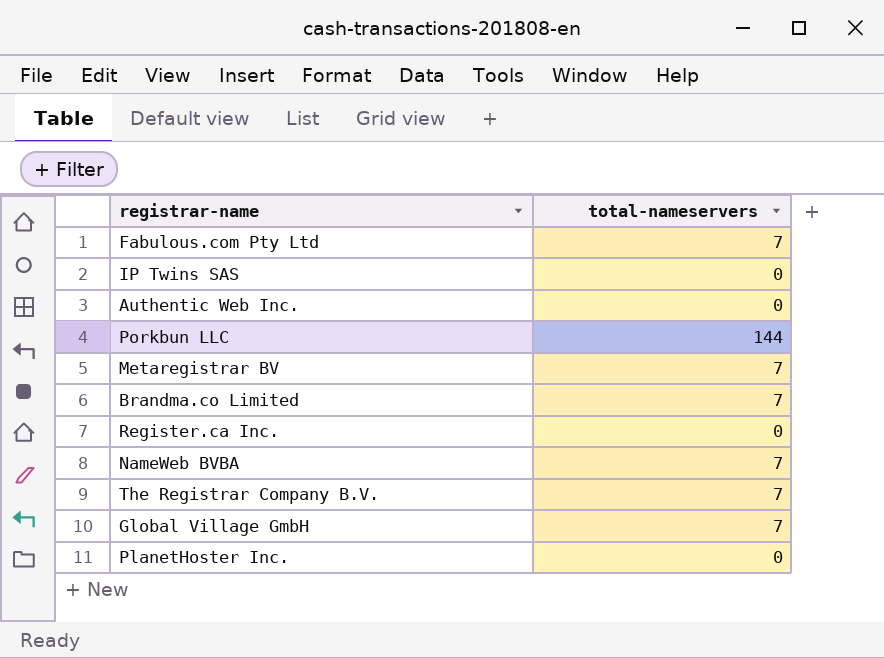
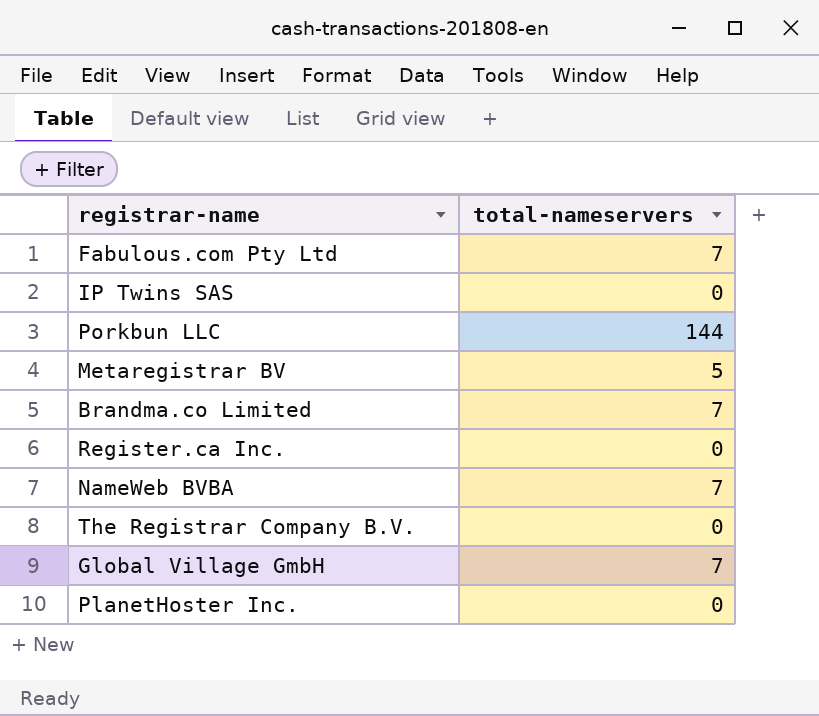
row Authentic Web Inc.: 0 -> none
Metaregistrar BV | total-nameservers: 7 -> 5
The Registrar Company B.V. | total-nameservers: 7 -> 0

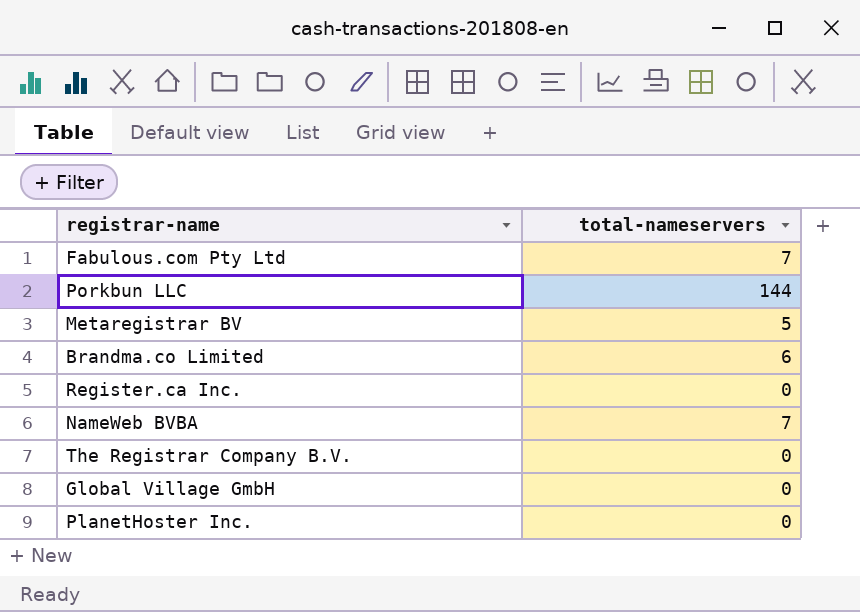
row IP Twins SAS: 0 -> none
Brandma.co Limited | total-nameservers: 7 -> 6
Global Village GmbH | total-nameservers: 7 -> 0

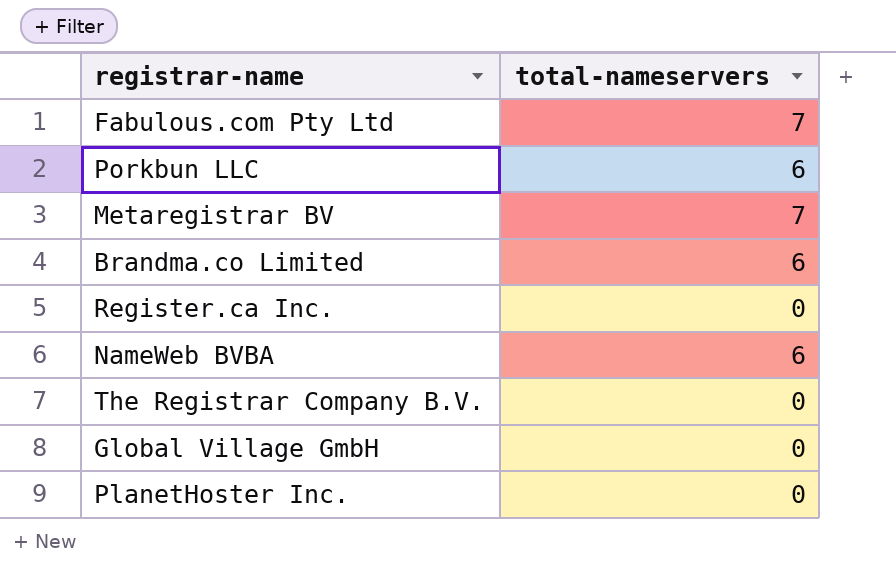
Porkbun LLC | total-nameservers: 144 -> 6
Metaregistrar BV | total-nameservers: 5 -> 7
NameWeb BVBA | total-nameservers: 7 -> 6

